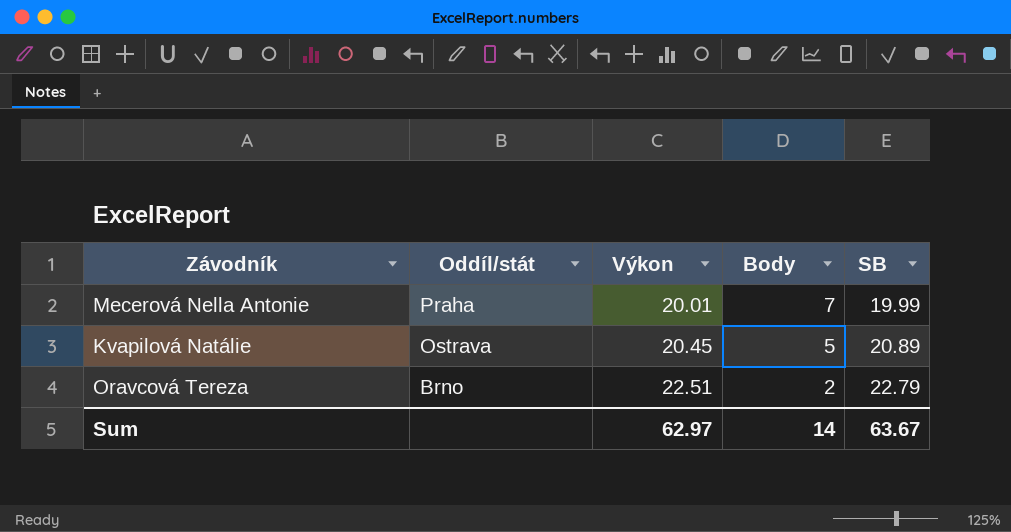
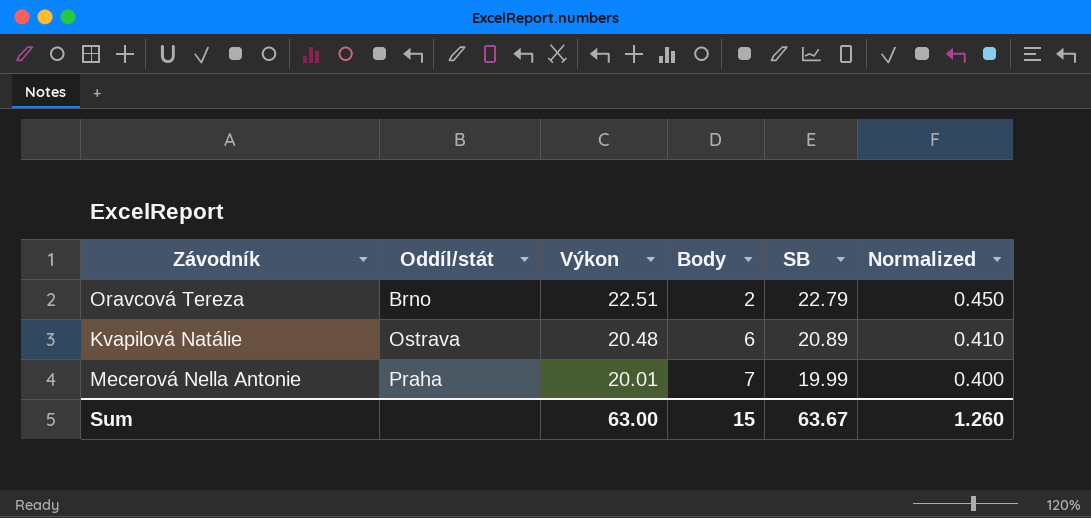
row order: Oddíl/stát descending -> Oddíl/stát ascending
column Normalized | formula: none -> [Výkon] * 0.02
Kvapilová Natálie | Výkon: 20.45 -> 20.48
Kvapilová Natálie | Body: 5 -> 6
Sum | Výkon: 62.97 -> 63.00
Sum | Body: 14 -> 15

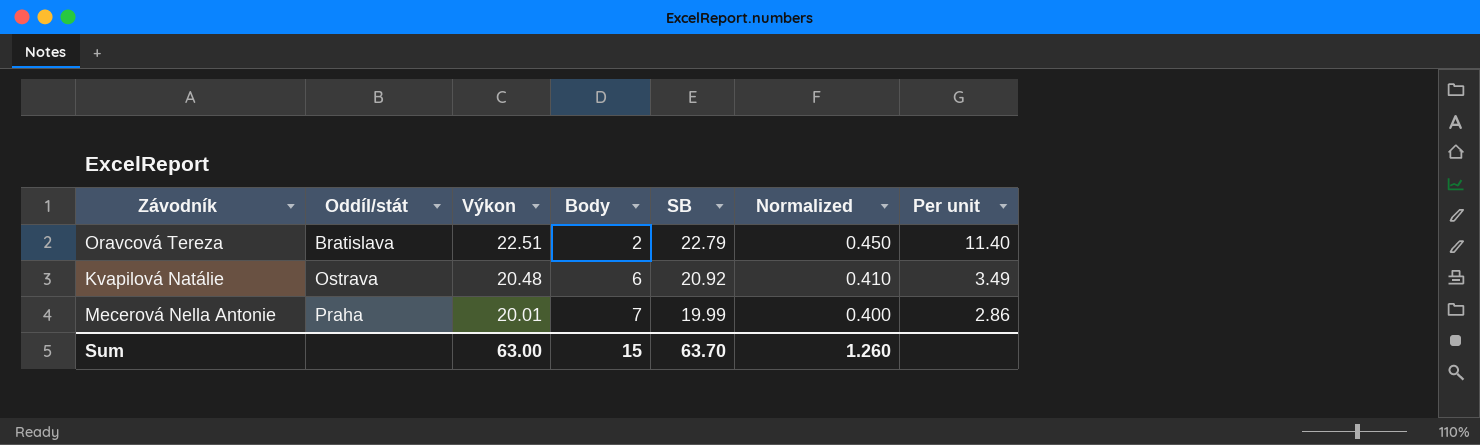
column Per unit | formula: none -> [SB] / [Body]
Oravcová Tereza | Oddíl/stát: Brno -> Bratislava
Kvapilová Natálie | SB: 20.89 -> 20.92
Sum | SB: 63.67 -> 63.70

